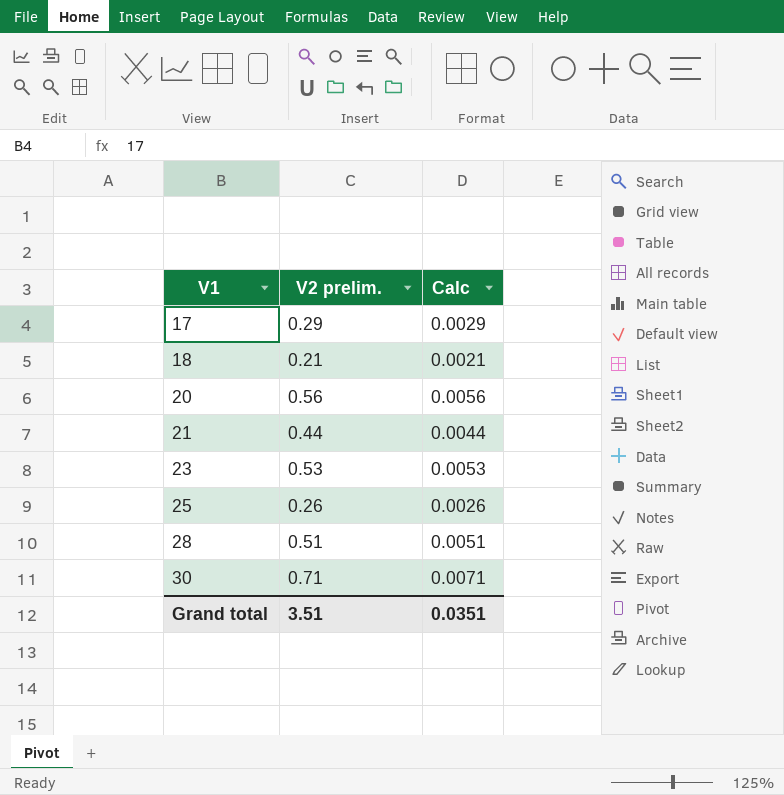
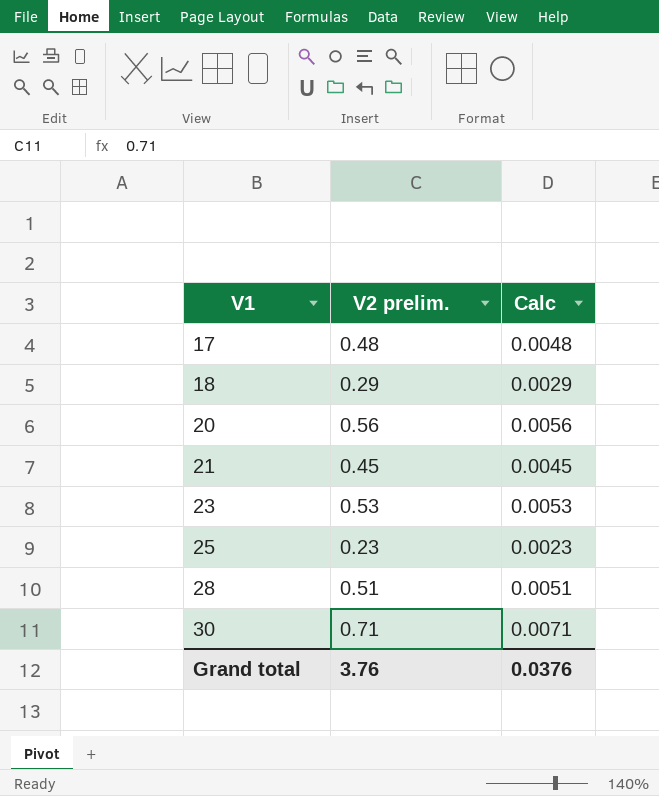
17 | V2 prelim.: 0.29 -> 0.48
17 | Calc: 0.0029 -> 0.0048
18 | V2 prelim.: 0.21 -> 0.29
18 | Calc: 0.0021 -> 0.0029
21 | V2 prelim.: 0.44 -> 0.45
21 | Calc: 0.0044 -> 0.0045
25 | V2 prelim.: 0.26 -> 0.23
25 | Calc: 0.0026 -> 0.0023
Grand total | V2 prelim.: 3.51 -> 3.76
Grand total | Calc: 0.0351 -> 0.0376

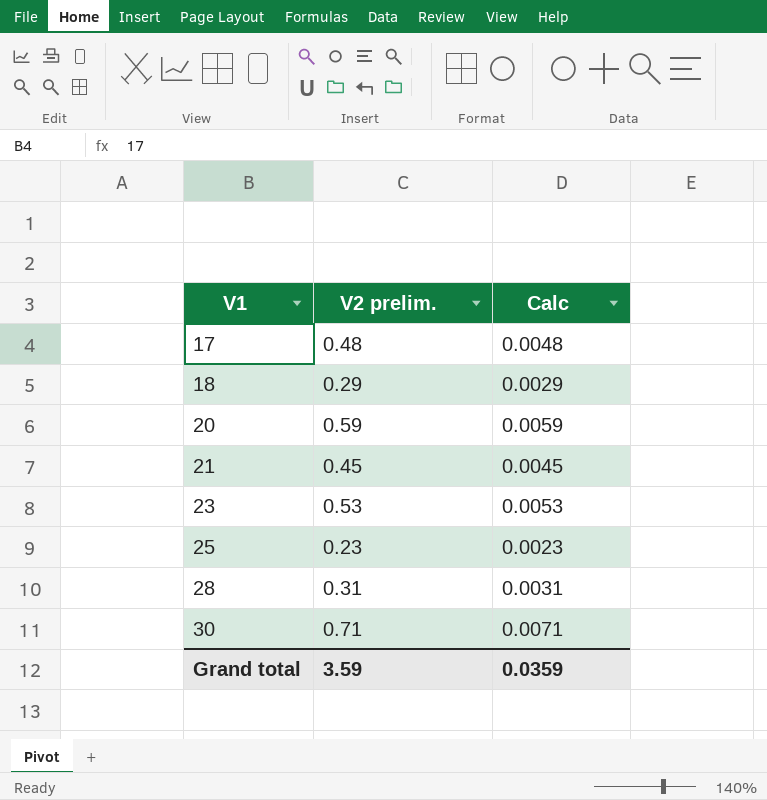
20 | V2 prelim.: 0.56 -> 0.59
20 | Calc: 0.0056 -> 0.0059
28 | V2 prelim.: 0.51 -> 0.31
28 | Calc: 0.0051 -> 0.0031
Grand total | V2 prelim.: 3.76 -> 3.59
Grand total | Calc: 0.0376 -> 0.0359

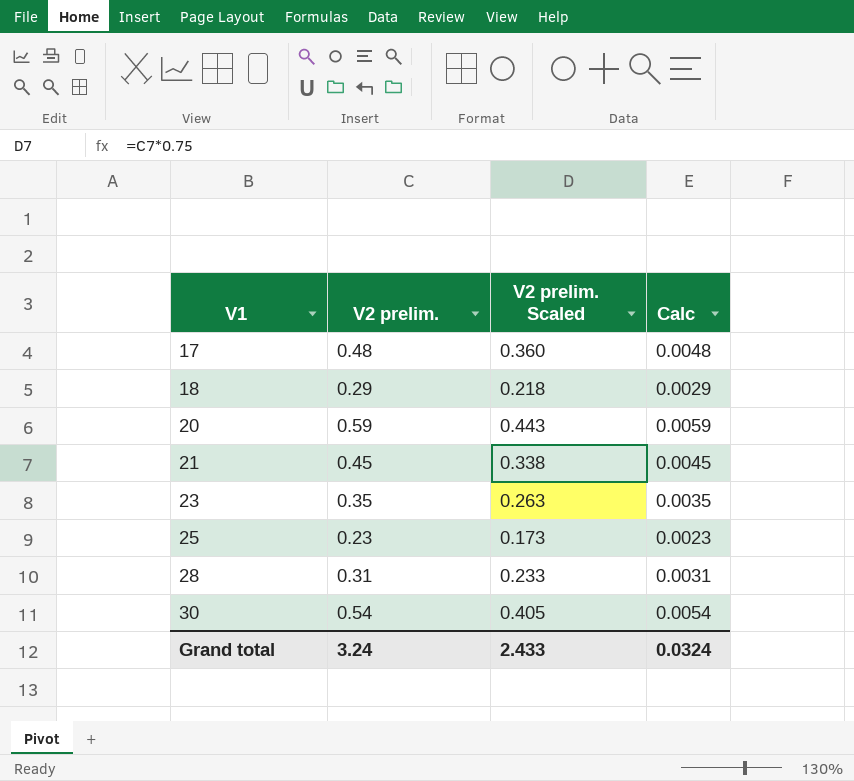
column V2 prelim. Scaled | formula: none -> [V2 prelim.] * 0.75
23 | V2 prelim.: 0.53 -> 0.35
23 | Calc: 0.0053 -> 0.0035
30 | V2 prelim.: 0.71 -> 0.54
30 | Calc: 0.0071 -> 0.0054
Grand total | V2 prelim.: 3.59 -> 3.24
Grand total | Calc: 0.0359 -> 0.0324

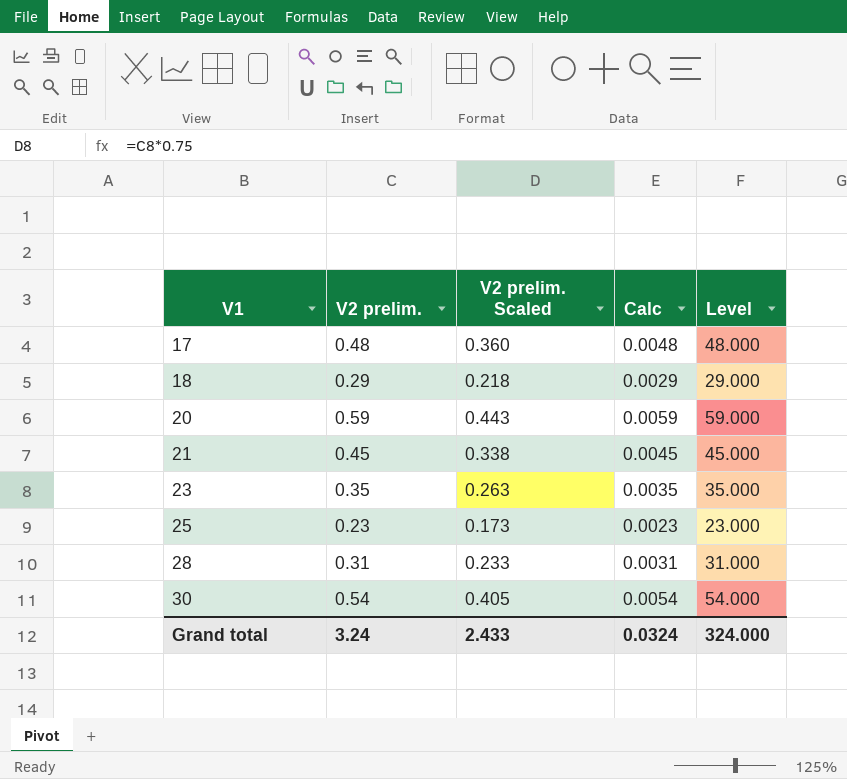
column Level | formula: none -> [V2 prelim.] * 100

